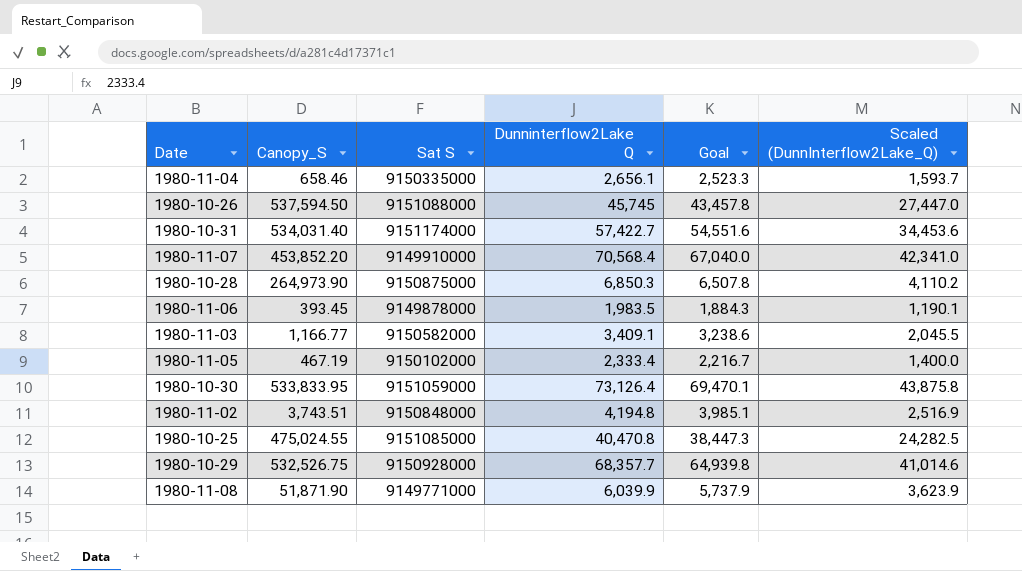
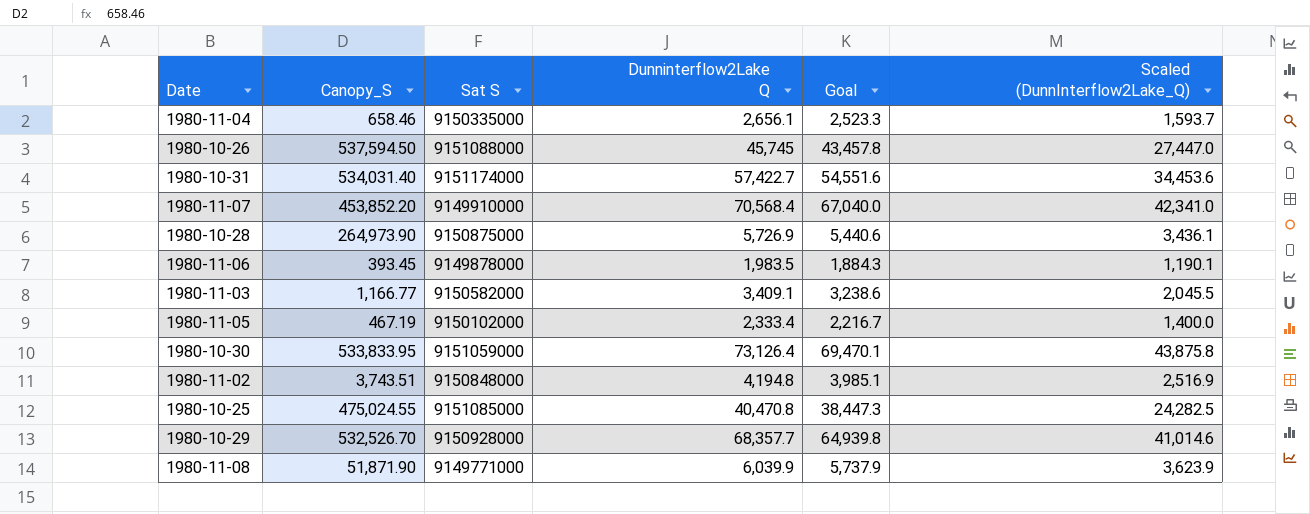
1980-10-28 | Dunninterflow2Lake Q: 6,850.3 -> 5,726.9
1980-10-28 | Goal: 6,507.8 -> 5,440.6
1980-10-28 | Scaled (DunnInterflow2Lake_Q): 4,110.2 -> 3,436.1
1980-10-29 | Canopy_S: 532,526.75 -> 532,526.70

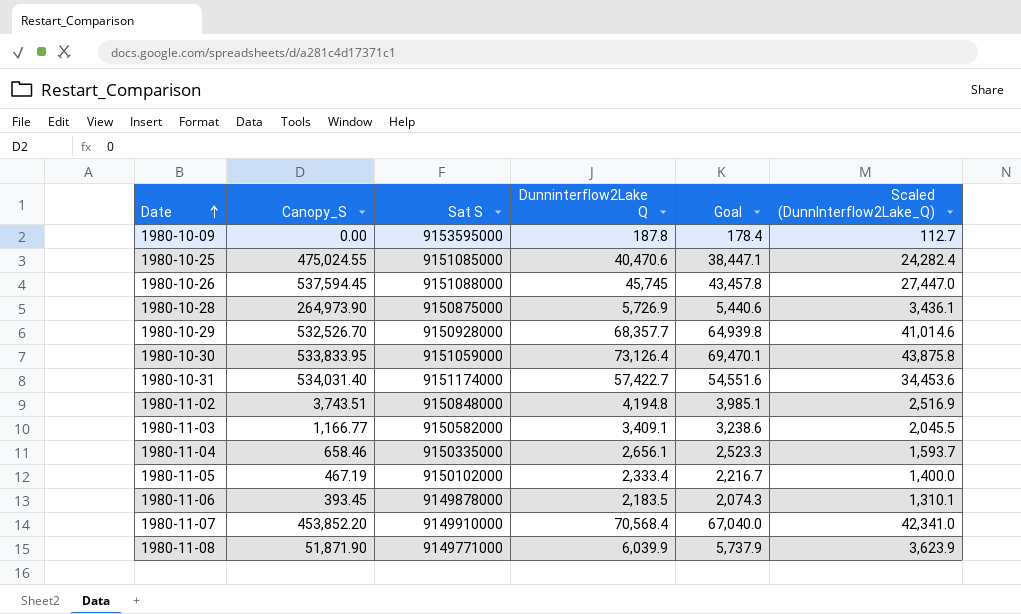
row order: none -> Date ascending
row 1980-10-09: none -> 0.00 | 9153595000 | 187.8 | 178.4 | 112.7
1980-10-25 | Dunninterflow2Lake Q: 40,470.8 -> 40,470.6
1980-10-25 | Goal: 38,447.3 -> 38,447.1
1980-10-25 | Scaled (DunnInterflow2Lake_Q): 24,282.5 -> 24,282.4
1980-10-26 | Canopy_S: 537,594.50 -> 537,594.45
1980-11-06 | Dunninterflow2Lake Q: 1,983.5 -> 2,183.5
1980-11-06 | Goal: 1,884.3 -> 2,074.3
1980-11-06 | Scaled (DunnInterflow2Lake_Q): 1,190.1 -> 1,310.1

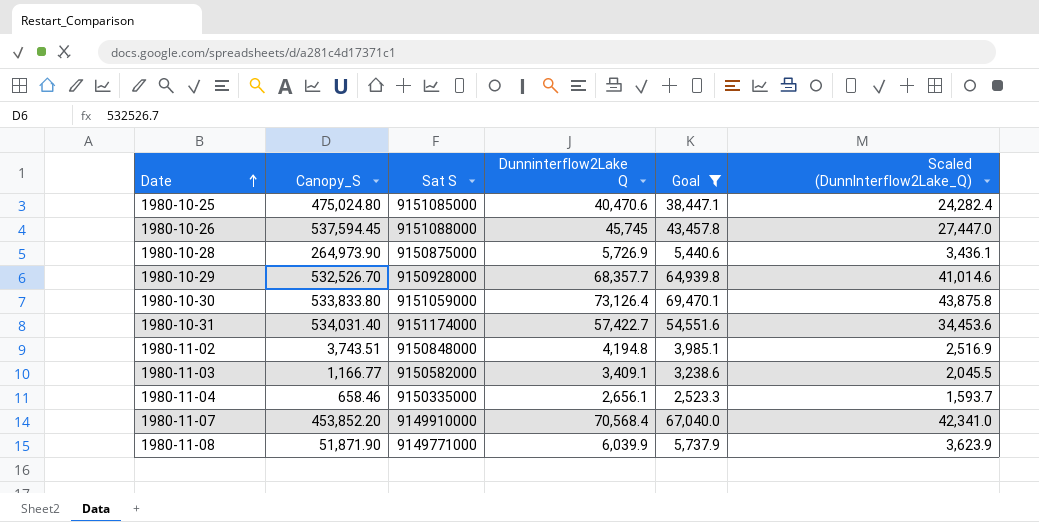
filter: none -> Goal >= 2,523.3
1980-10-25 | Canopy_S: 475,024.55 -> 475,024.80
1980-10-30 | Canopy_S: 533,833.95 -> 533,833.80

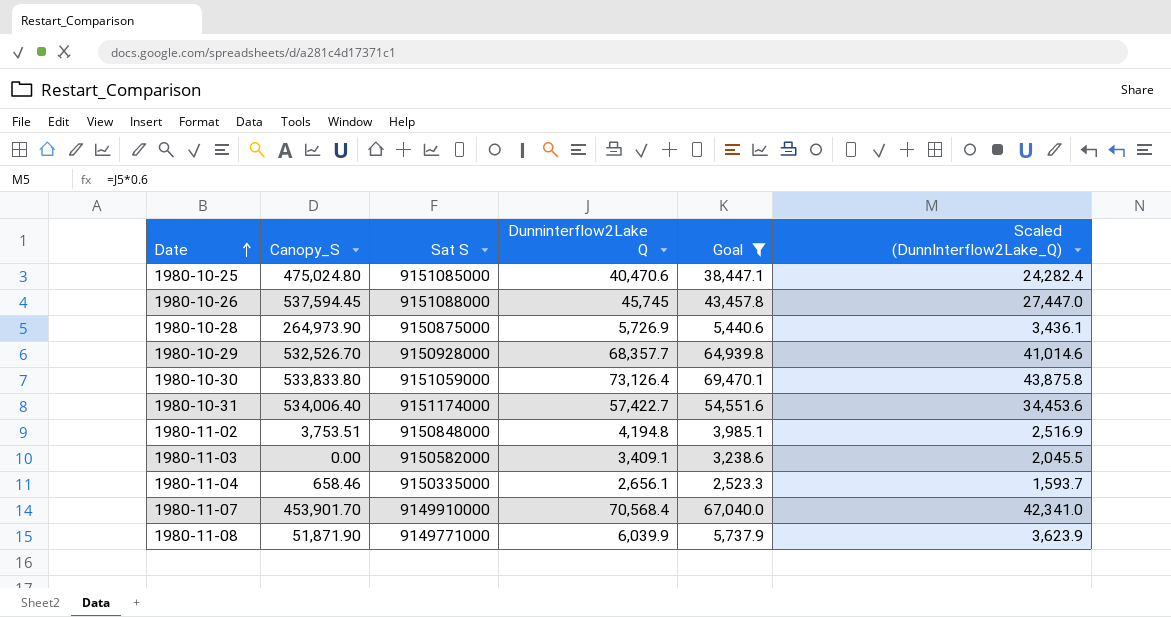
1980-10-31 | Canopy_S: 534,031.40 -> 534,006.40
1980-11-02 | Canopy_S: 3,743.51 -> 3,753.51
1980-11-03 | Canopy_S: 1,166.77 -> 0.00
1980-11-07 | Canopy_S: 453,852.20 -> 453,901.70

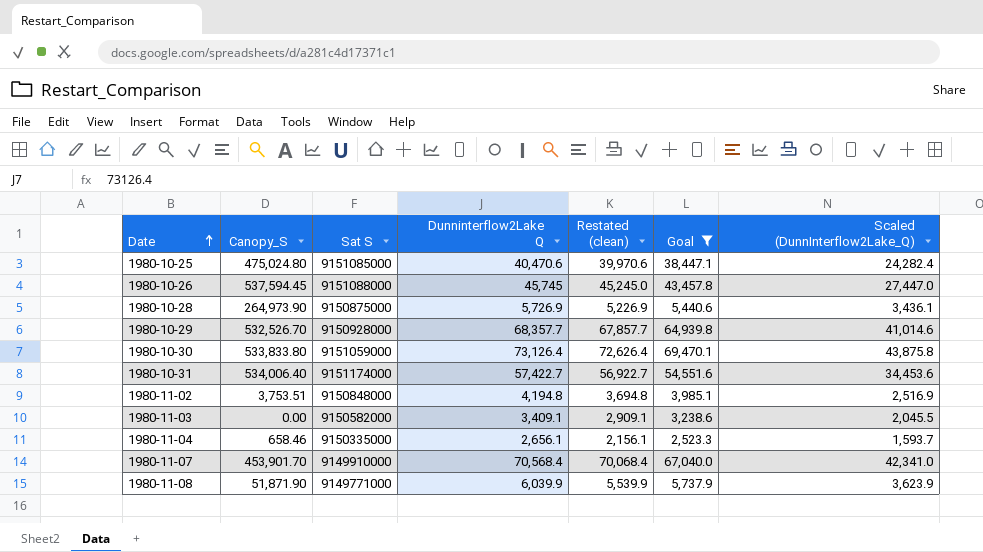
column Restated (clean) | formula: none -> [Dunninterflow2Lake Q] - 500

